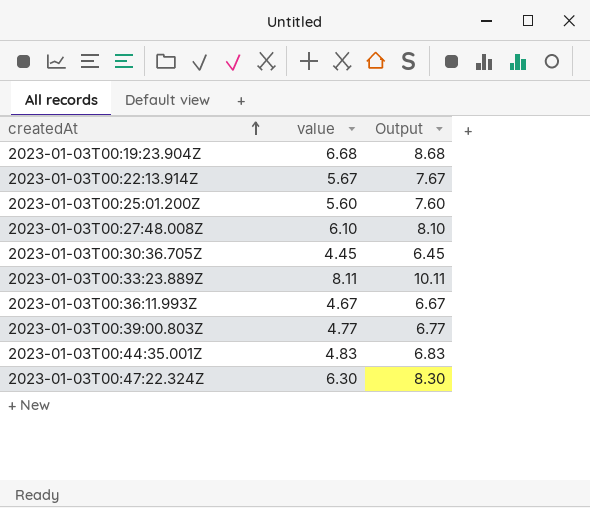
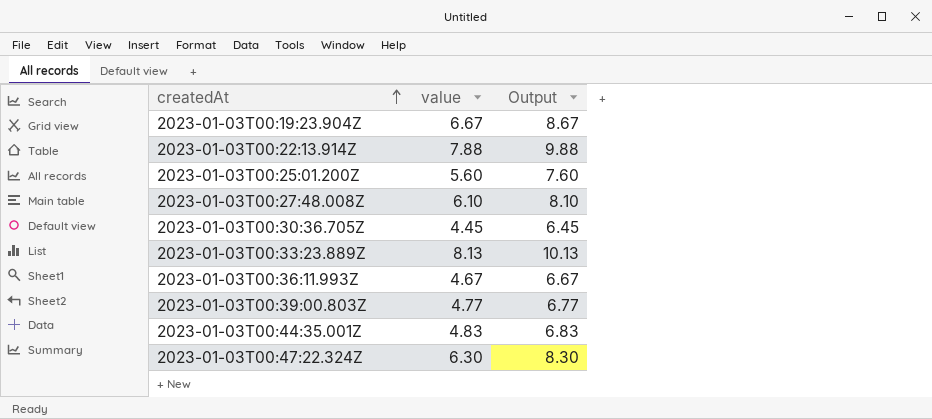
2023-01-03T00:19:23.904Z | value: 6.68 -> 6.67
2023-01-03T00:19:23.904Z | Output: 8.68 -> 8.67
2023-01-03T00:22:13.914Z | value: 5.67 -> 7.88
2023-01-03T00:22:13.914Z | Output: 7.67 -> 9.88
2023-01-03T00:33:23.889Z | value: 8.11 -> 8.13
2023-01-03T00:33:23.889Z | Output: 10.11 -> 10.13

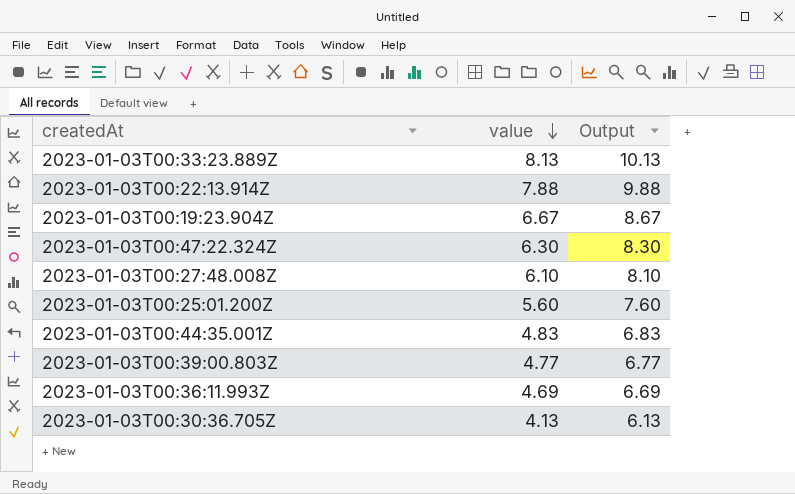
row order: createdAt ascending -> value descending
2023-01-03T00:36:11.993Z | value: 4.67 -> 4.69
2023-01-03T00:36:11.993Z | Output: 6.67 -> 6.69
2023-01-03T00:30:36.705Z | value: 4.45 -> 4.13
2023-01-03T00:30:36.705Z | Output: 6.45 -> 6.13

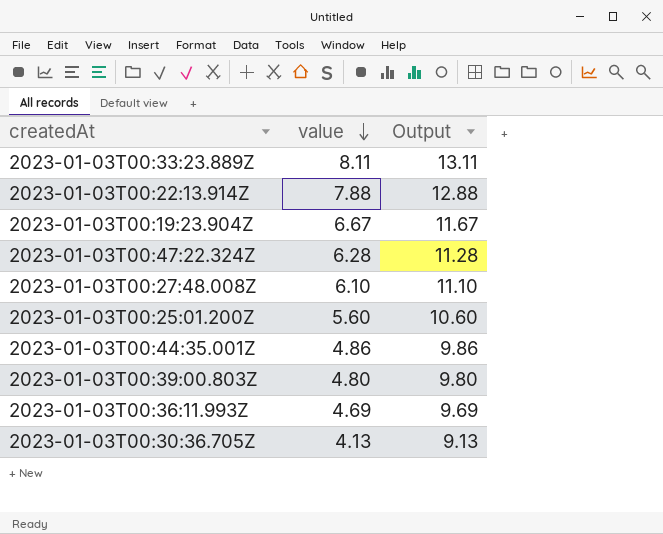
column Output | formula: [value] + 2 -> [value] + 5
2023-01-03T00:33:23.889Z | value: 8.13 -> 8.11
2023-01-03T00:47:22.324Z | value: 6.30 -> 6.28
2023-01-03T00:44:35.001Z | value: 4.83 -> 4.86
2023-01-03T00:39:00.803Z | value: 4.77 -> 4.80

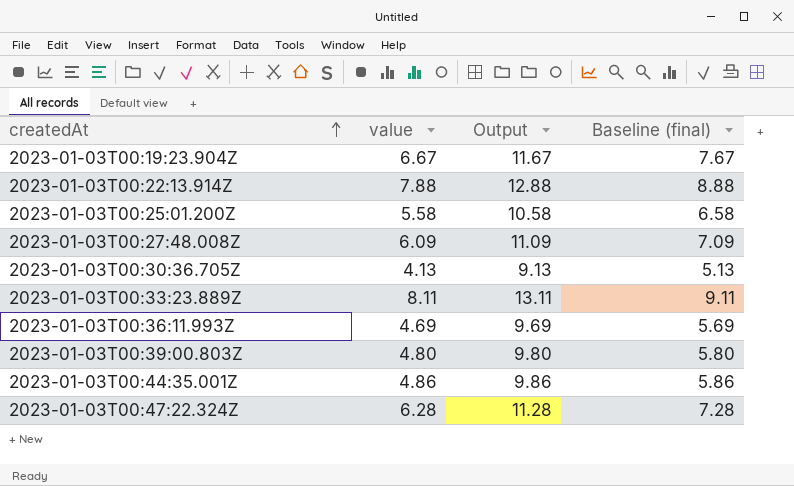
row order: value descending -> createdAt ascending
column Baseline (final) | formula: none -> [value] + 1
2023-01-03T00:25:01.200Z | value: 5.60 -> 5.58
2023-01-03T00:25:01.200Z | Output: 10.60 -> 10.58
2023-01-03T00:27:48.008Z | value: 6.10 -> 6.09
2023-01-03T00:27:48.008Z | Output: 11.10 -> 11.09

